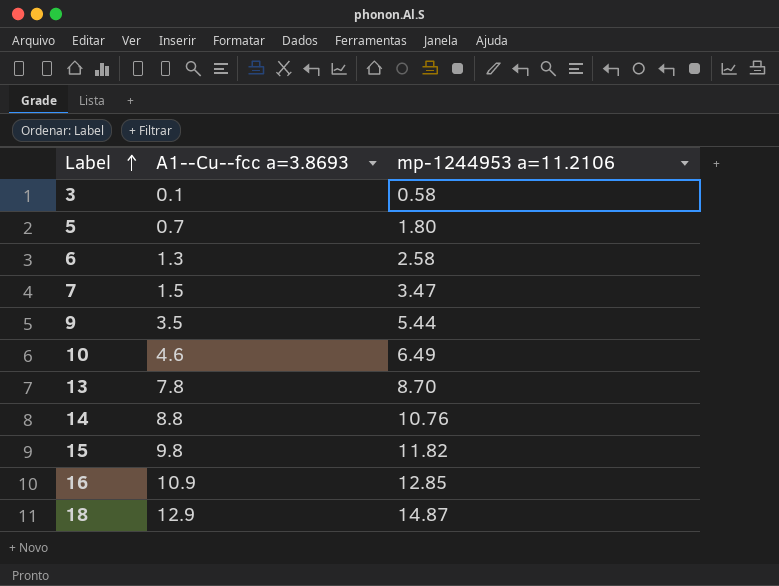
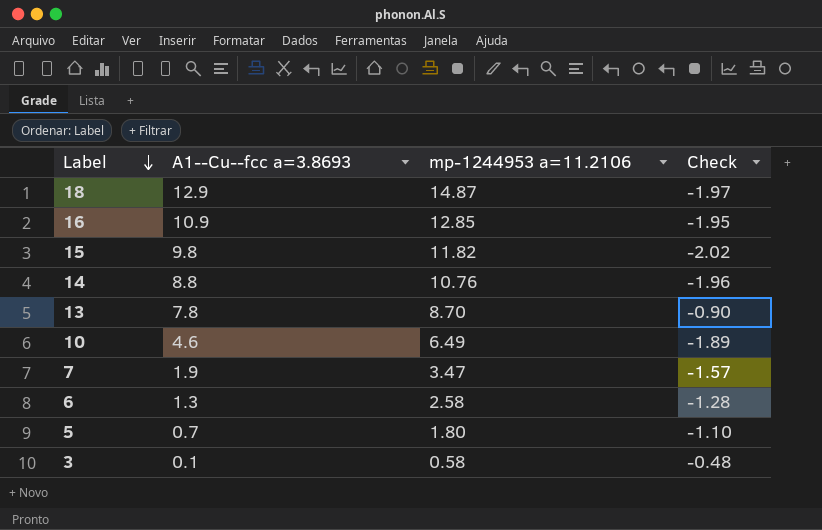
row order: Label ascending -> Label descending
column Check | formula: none -> [A1--Cu--fcc a=3.8693] - [mp-1244953 a=11.2106]
row 9: 3.5 | 5.44 -> none
7 | A1--Cu--fcc a=3.8693: 1.5 -> 1.9

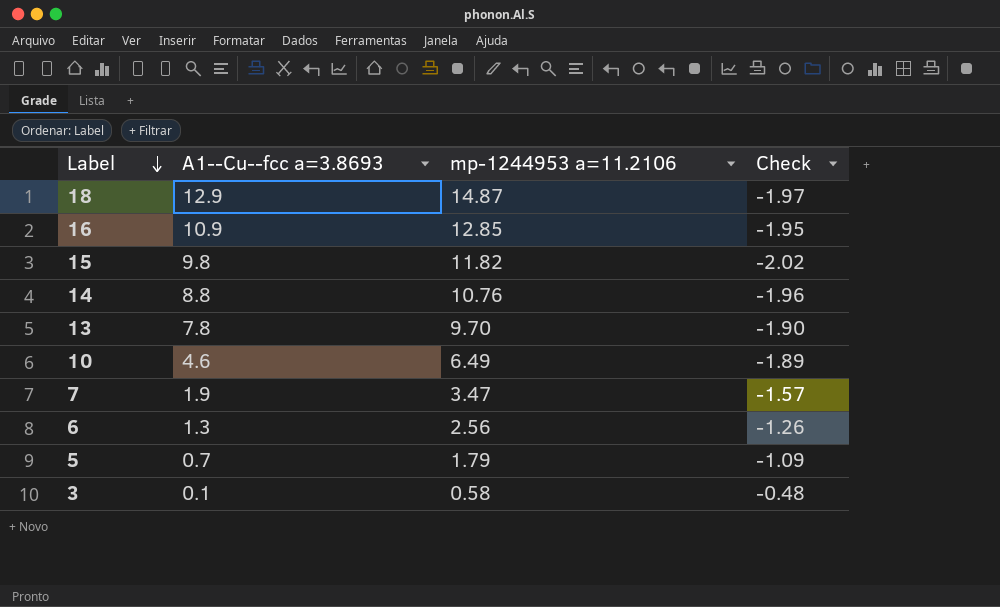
13 | mp-1244953 a=11.2106: 8.70 -> 9.70
13 | Check: -0.90 -> -1.90
6 | mp-1244953 a=11.2106: 2.58 -> 2.56
6 | Check: -1.28 -> -1.26
5 | mp-1244953 a=11.2106: 1.80 -> 1.79
5 | Check: -1.10 -> -1.09

